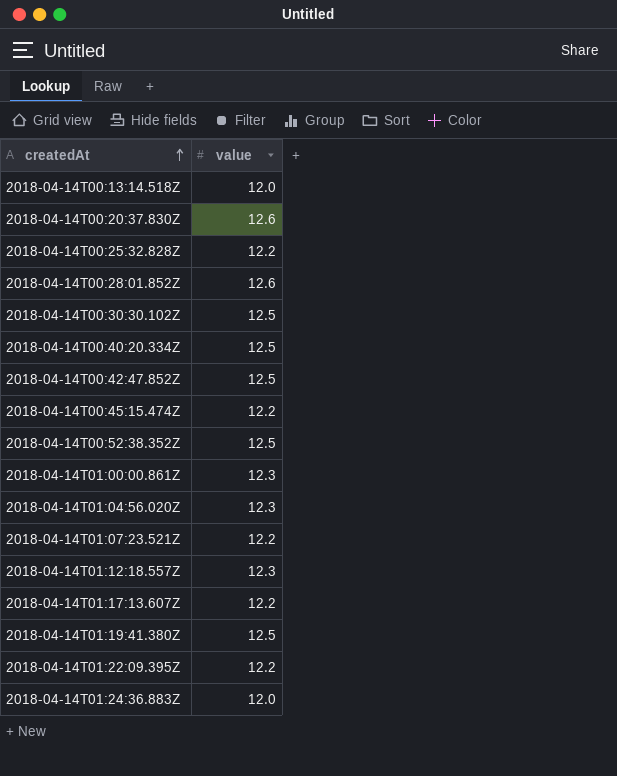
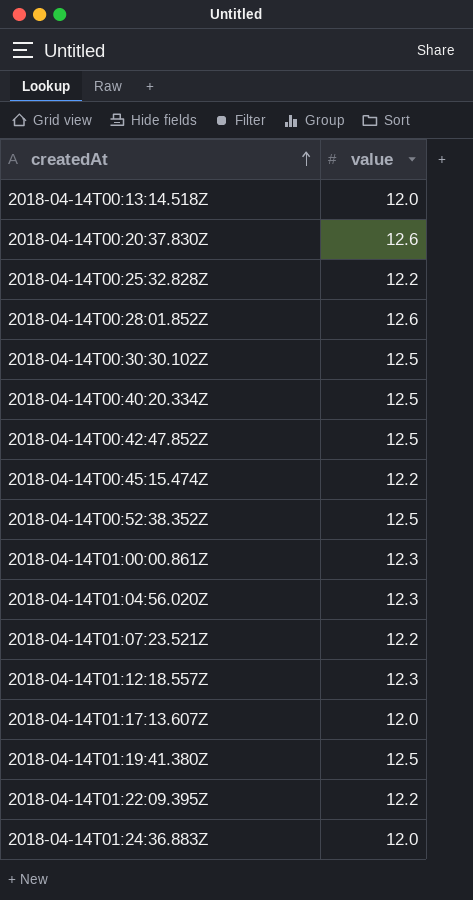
2018-04-14T01:17:13.607Z | value: 12.2 -> 12.0

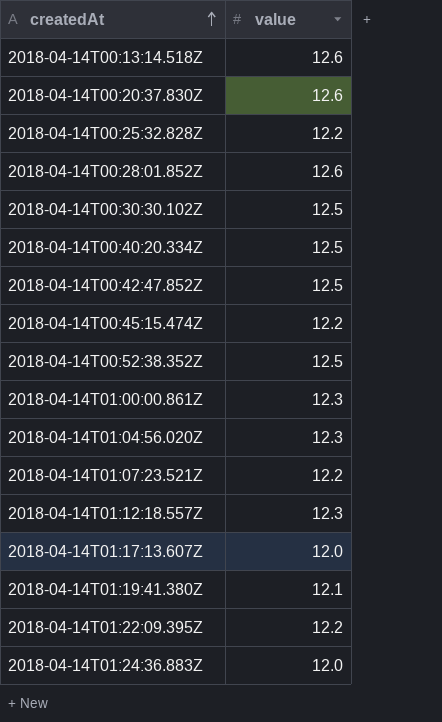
2018-04-14T00:13:14.518Z | value: 12.0 -> 12.6
2018-04-14T01:19:41.380Z | value: 12.5 -> 12.1

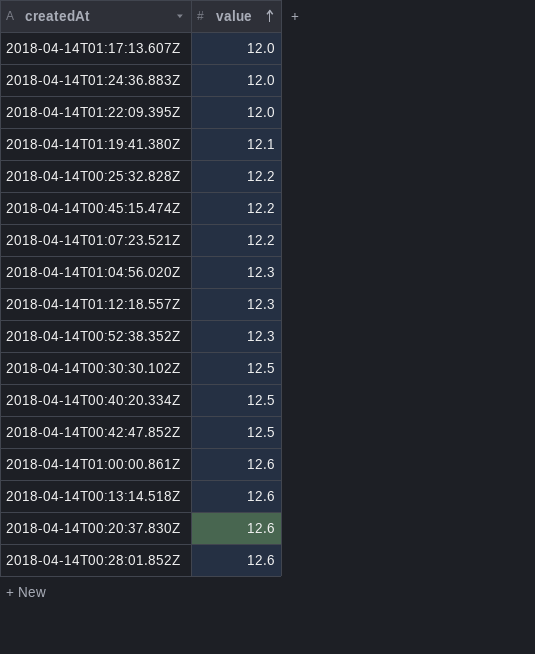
row order: createdAt ascending -> value ascending
2018-04-14T01:22:09.395Z | value: 12.2 -> 12.0
2018-04-14T00:52:38.352Z | value: 12.5 -> 12.3
2018-04-14T01:00:00.861Z | value: 12.3 -> 12.6

